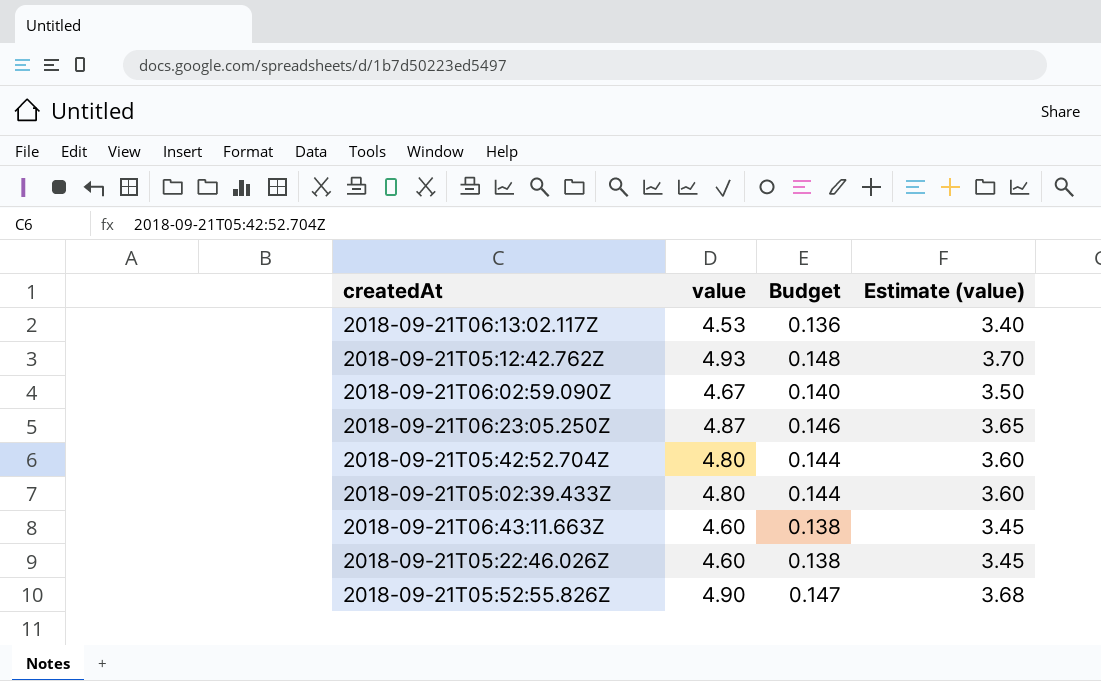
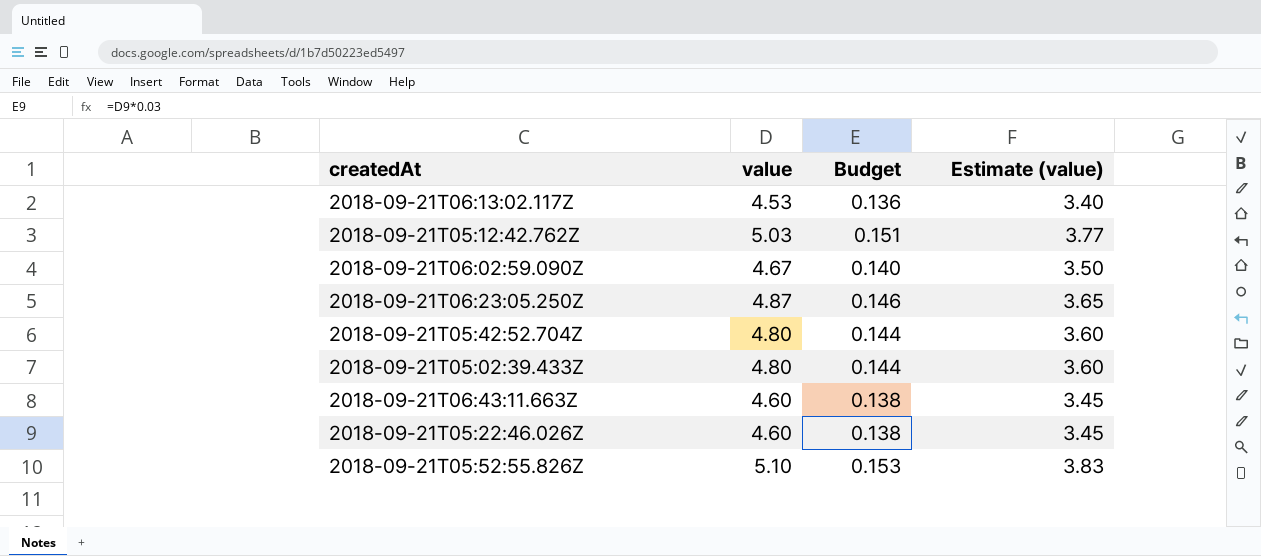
2018-09-21T05:12:42.762Z | value: 4.93 -> 5.03
2018-09-21T05:12:42.762Z | Budget: 0.148 -> 0.151
2018-09-21T05:12:42.762Z | Estimate (value): 3.70 -> 3.77
2018-09-21T05:52:55.826Z | value: 4.90 -> 5.10
2018-09-21T05:52:55.826Z | Budget: 0.147 -> 0.153
2018-09-21T05:52:55.826Z | Estimate (value): 3.68 -> 3.83

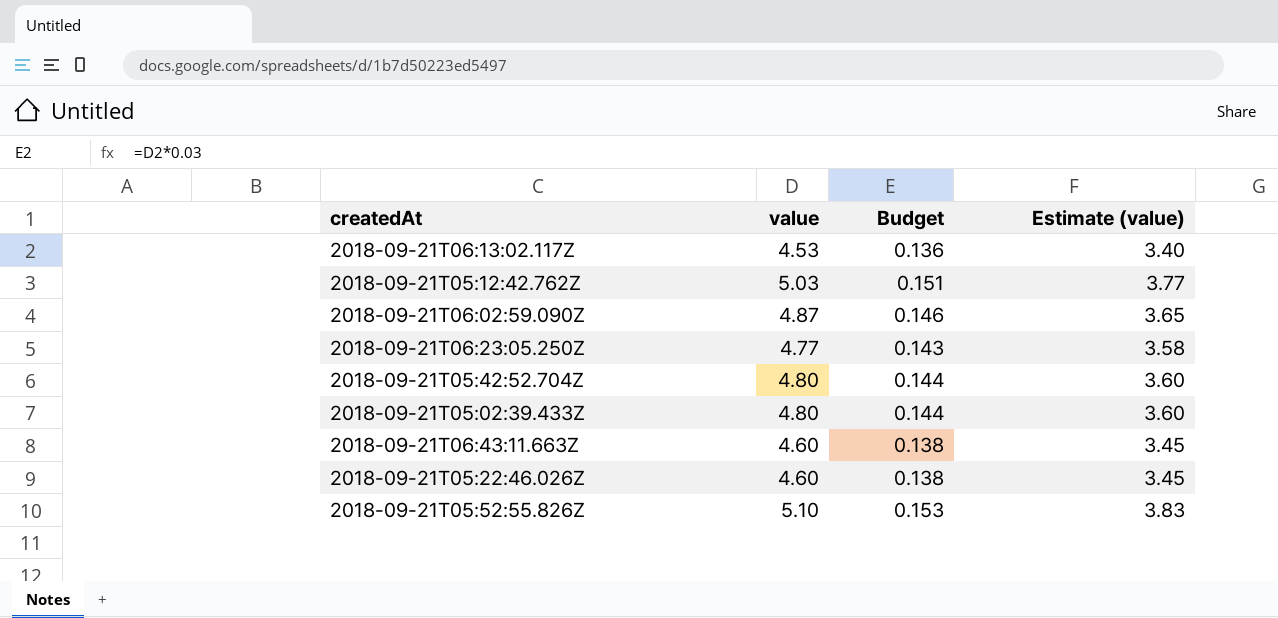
2018-09-21T06:02:59.090Z | value: 4.67 -> 4.87
2018-09-21T06:02:59.090Z | Budget: 0.140 -> 0.146
2018-09-21T06:02:59.090Z | Estimate (value): 3.50 -> 3.65
2018-09-21T06:23:05.250Z | value: 4.87 -> 4.77
2018-09-21T06:23:05.250Z | Budget: 0.146 -> 0.143
2018-09-21T06:23:05.250Z | Estimate (value): 3.65 -> 3.58

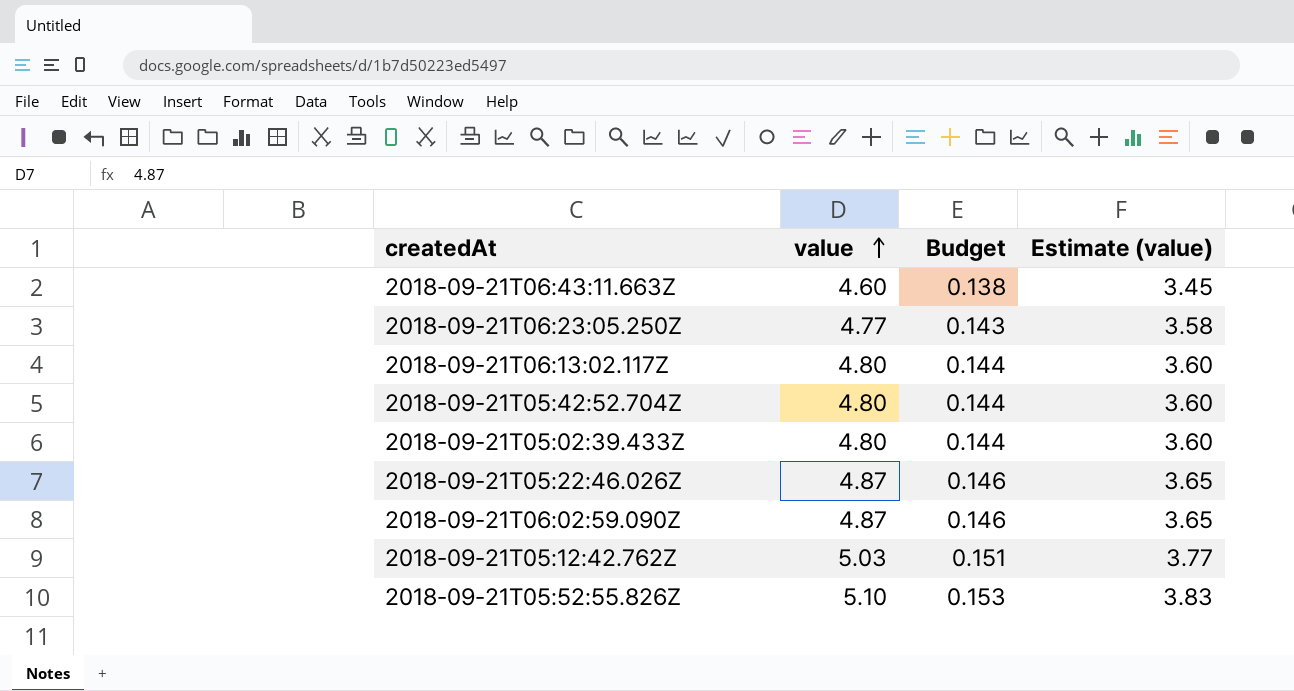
row order: none -> value ascending
2018-09-21T06:13:02.117Z | value: 4.53 -> 4.80
2018-09-21T06:13:02.117Z | Budget: 0.136 -> 0.144
2018-09-21T06:13:02.117Z | Estimate (value): 3.40 -> 3.60
2018-09-21T05:22:46.026Z | value: 4.60 -> 4.87
2018-09-21T05:22:46.026Z | Budget: 0.138 -> 0.146
2018-09-21T05:22:46.026Z | Estimate (value): 3.45 -> 3.65

